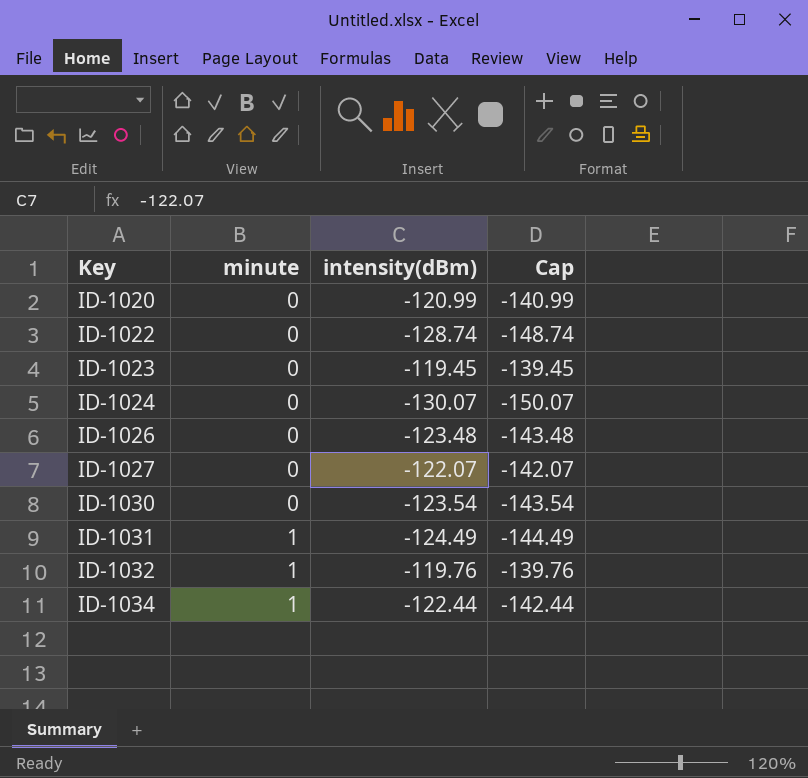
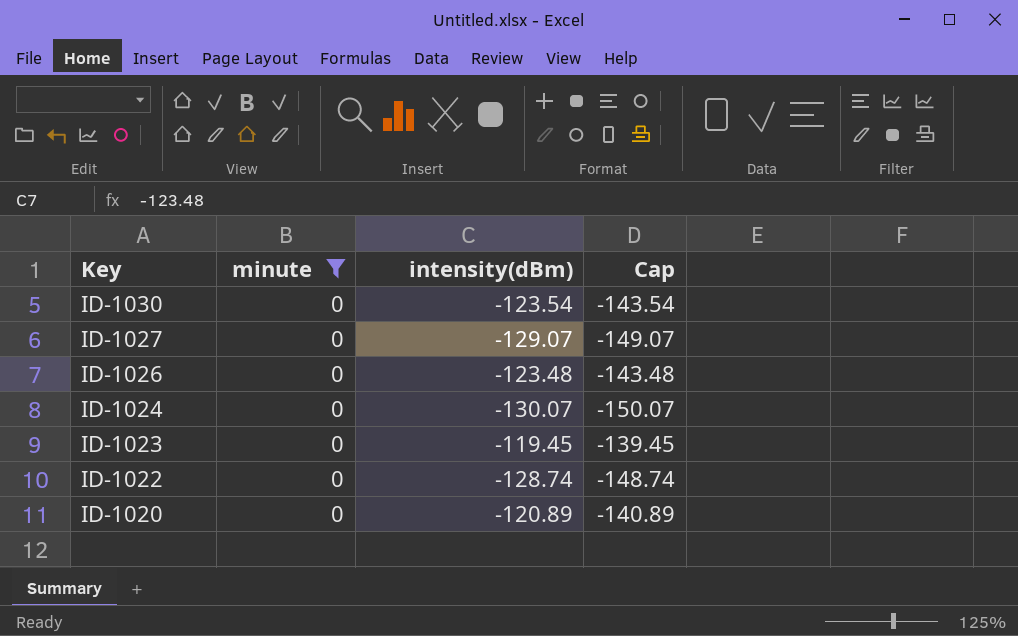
filter: none -> minute = 0
row order: Key ascending -> Key descending
ID-1027 | intensity(dBm): -122.07 -> -129.07
ID-1027 | Cap: -142.07 -> -149.07
ID-1020 | intensity(dBm): -120.99 -> -120.89
ID-1020 | Cap: -140.99 -> -140.89

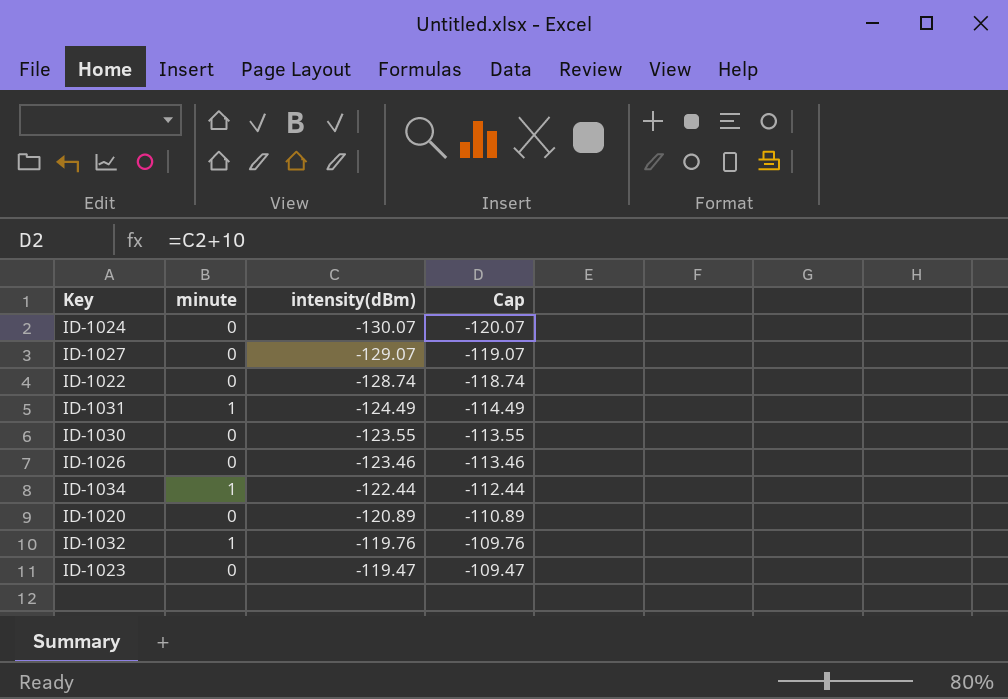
filter: minute = 0 -> none
row order: Key descending -> intensity(dBm) ascending
column Cap | formula: [intensity(dBm)] - 20 -> [intensity(dBm)] + 10
ID-1030 | intensity(dBm): -123.54 -> -123.55
ID-1026 | intensity(dBm): -123.48 -> -123.46
ID-1023 | intensity(dBm): -119.45 -> -119.47

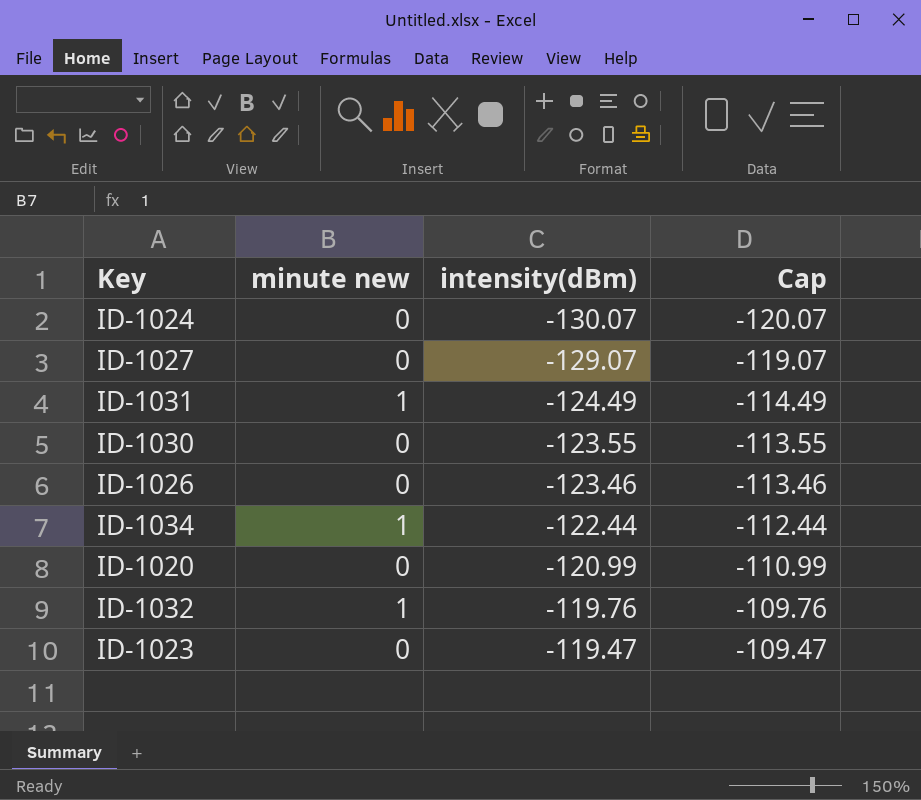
column name: minute -> minute new
row ID-1022: 0 | -128.74 | -118.74 -> none
ID-1020 | intensity(dBm): -120.89 -> -120.99
ID-1020 | Cap: -110.89 -> -110.99

